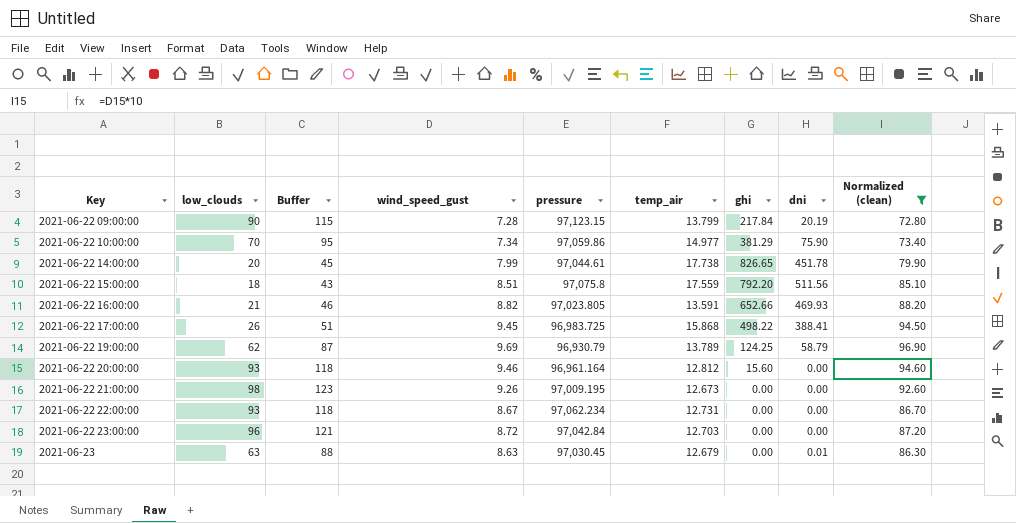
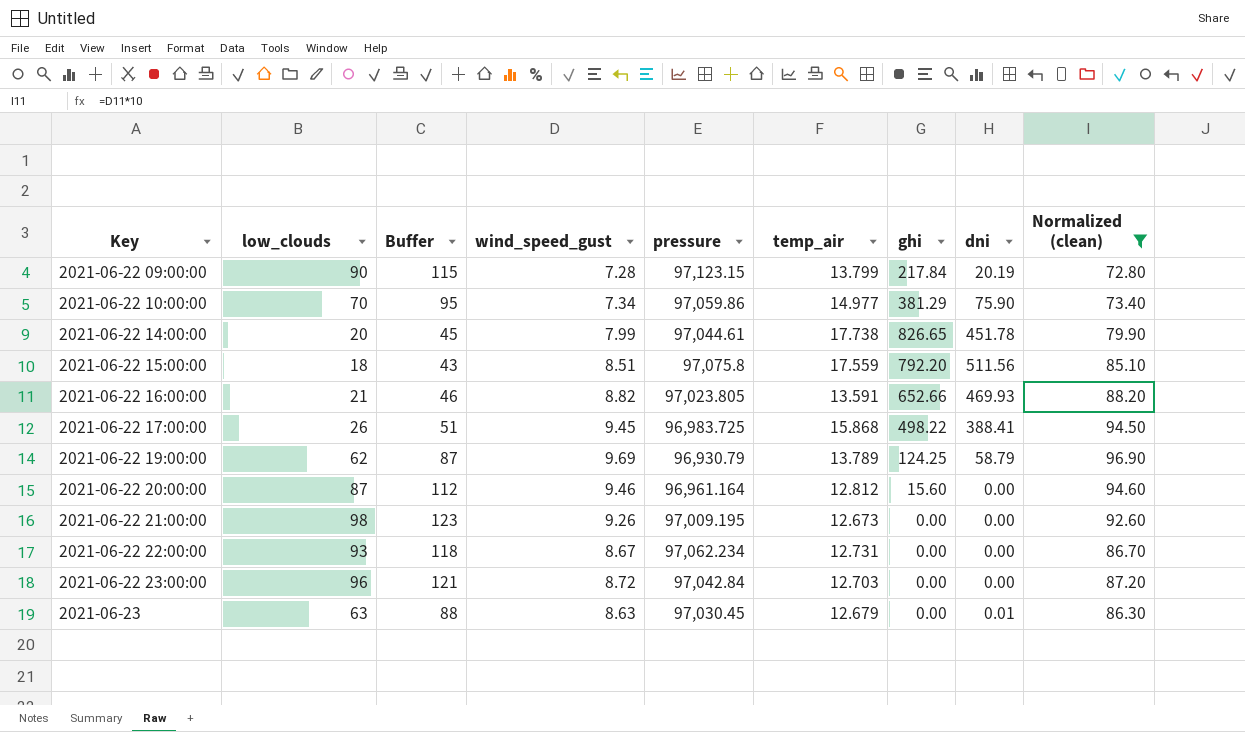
2021-06-22 20:00:00 | low_clouds: 93 -> 87
2021-06-22 20:00:00 | Buffer: 118 -> 112

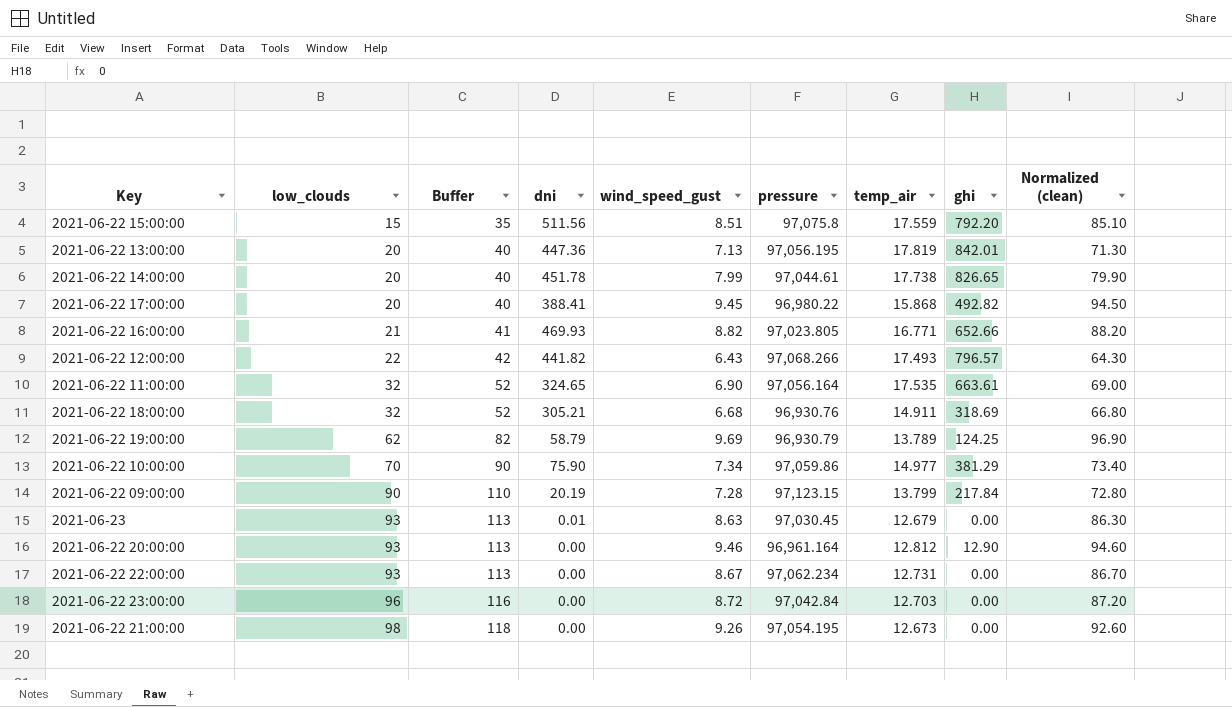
filter: Normalized (clean) >= 72.80 -> none
row order: Key ascending -> low_clouds ascending
column Buffer | formula: [low_clouds] + 25 -> [low_clouds] + 20
column dni | position: 8 -> 4
2021-06-22 15:00:00 | low_clouds: 18 -> 15
2021-06-22 17:00:00 | low_clouds: 26 -> 20
2021-06-22 17:00:00 | pressure: 96,983.725 -> 96,980.22
2021-06-22 17:00:00 | ghi: 498.22 -> 492.82
2021-06-22 16:00:00 | temp_air: 13.591 -> 16.771
2021-06-23 | low_clouds: 63 -> 93
2021-06-22 20:00:00 | low_clouds: 87 -> 93
2021-06-22 20:00:00 | ghi: 15.60 -> 12.90
2021-06-22 21:00:00 | pressure: 97,009.195 -> 97,054.195

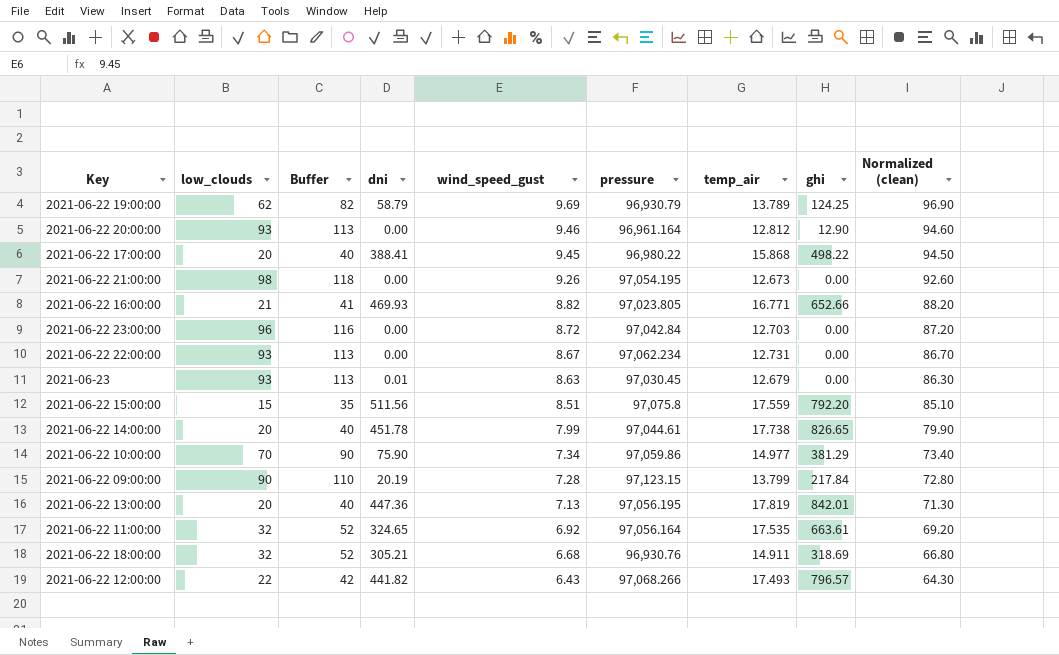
row order: low_clouds ascending -> wind_speed_gust descending
2021-06-22 17:00:00 | ghi: 492.82 -> 498.22
2021-06-22 11:00:00 | wind_speed_gust: 6.90 -> 6.92
2021-06-22 11:00:00 | Normalized (clean): 69.00 -> 69.20

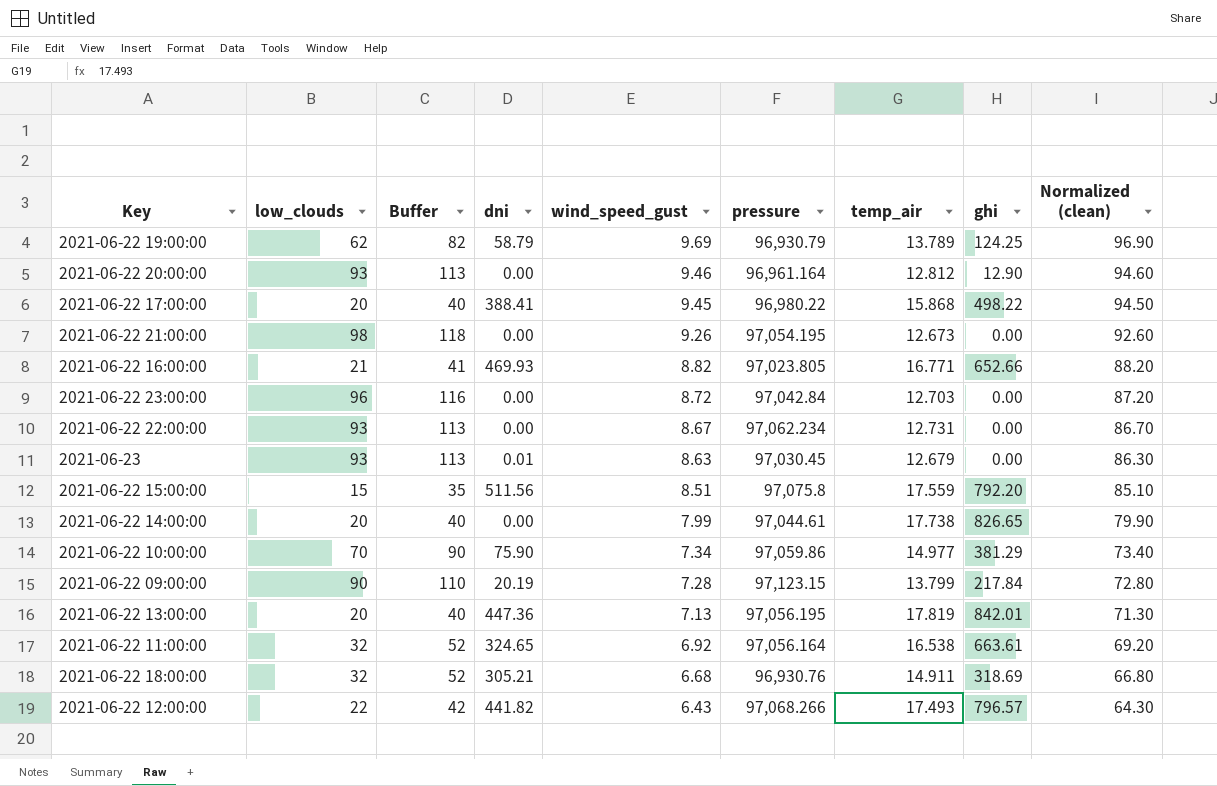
2021-06-22 14:00:00 | dni: 451.78 -> 0.00
2021-06-22 11:00:00 | temp_air: 17.535 -> 16.538

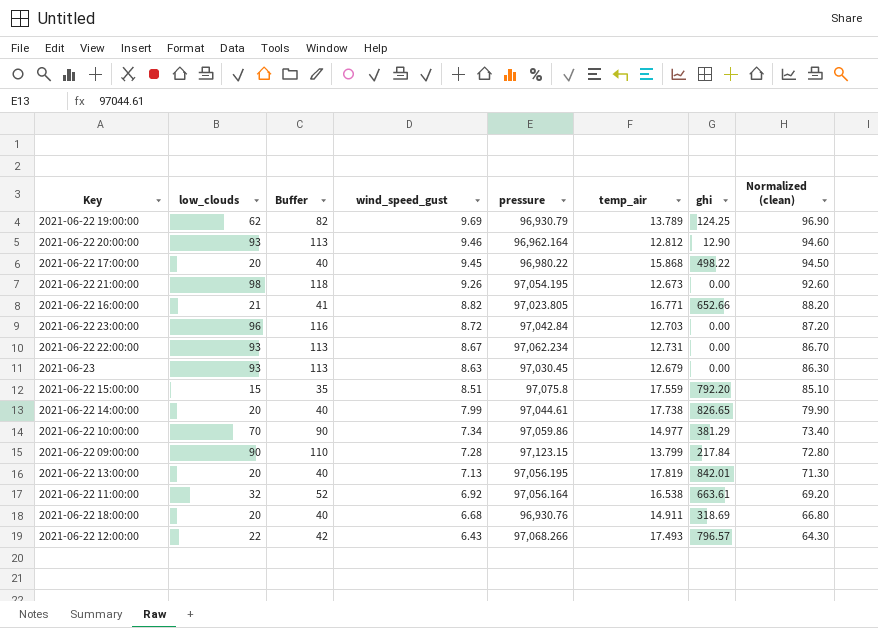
column dni | position: 4 -> none
2021-06-22 20:00:00 | pressure: 96,961.164 -> 96,962.164
2021-06-22 18:00:00 | low_clouds: 32 -> 20
2021-06-22 18:00:00 | Buffer: 52 -> 40

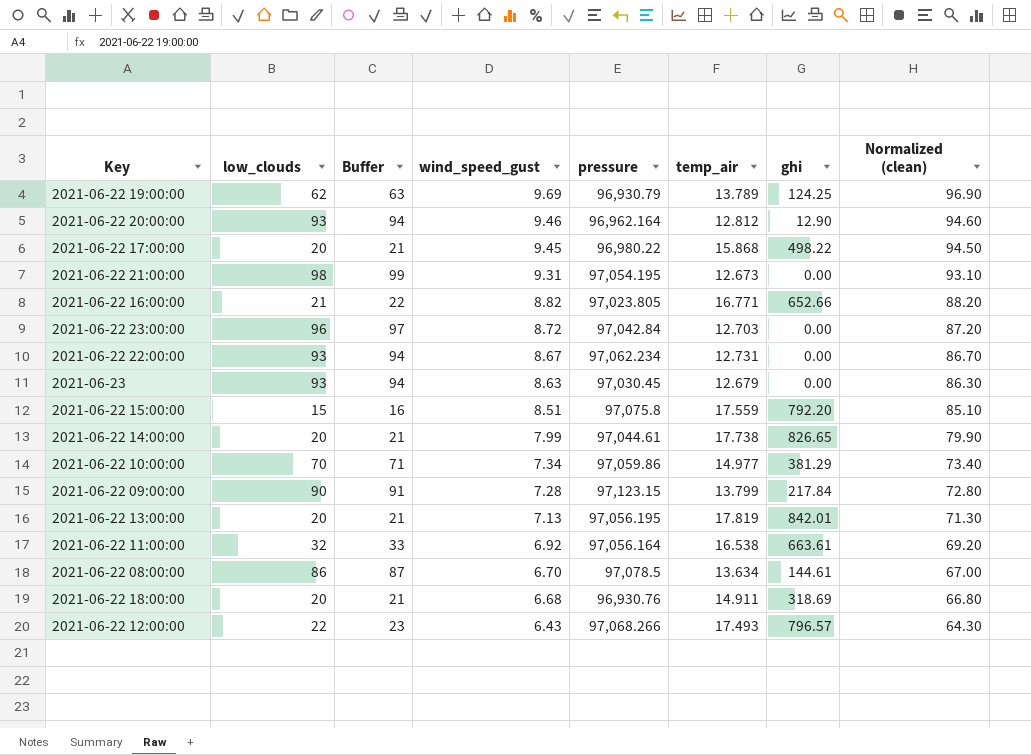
column Buffer | formula: [low_clouds] + 20 -> [low_clouds] + 1
2021-06-22 21:00:00 | wind_speed_gust: 9.26 -> 9.31
2021-06-22 21:00:00 | Normalized (clean): 92.60 -> 93.10
row 2021-06-22 08:00:00: none -> 86 | 87 | 6.70 | 97,078.5 | 13.634 | 144.61 | 67.00

